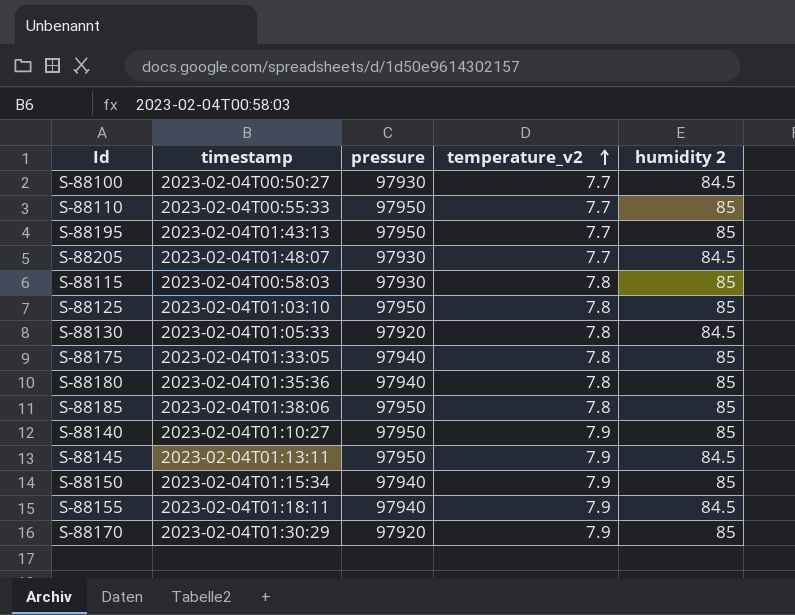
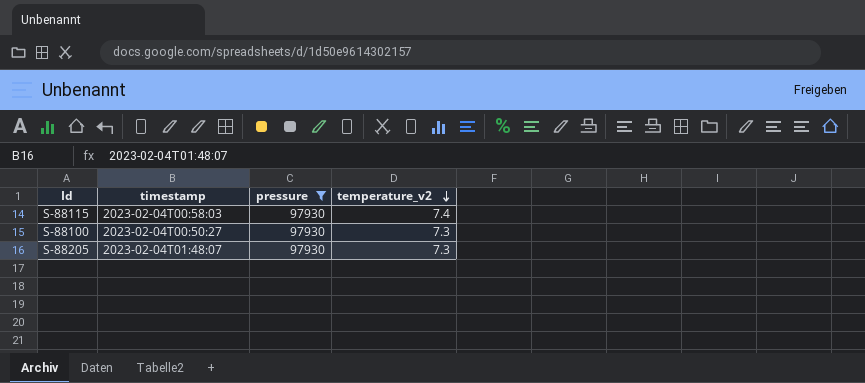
filter: none -> pressure = 97930
row order: temperature_v2 ascending -> temperature_v2 descending
column humidity 2 | position: 5 -> none
S-88115 | temperature_v2: 7.8 -> 7.4
S-88100 | temperature_v2: 7.7 -> 7.3
S-88205 | temperature_v2: 7.7 -> 7.3

